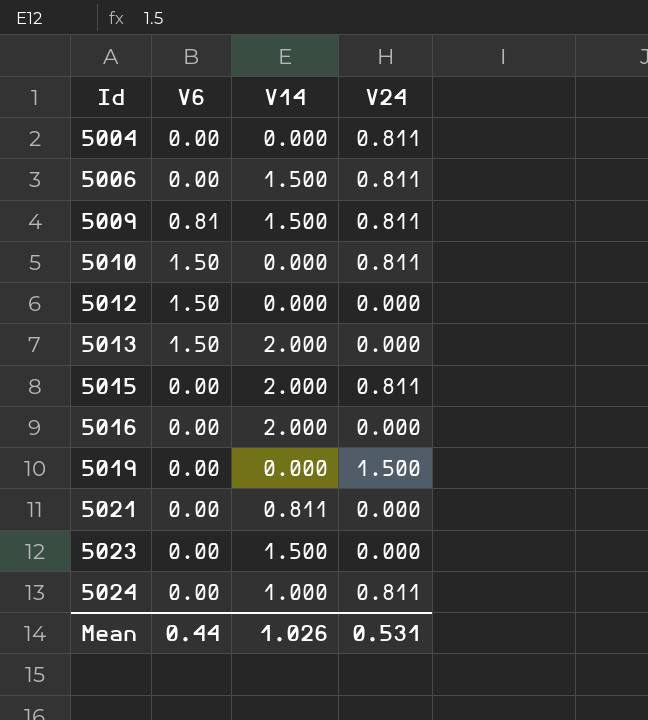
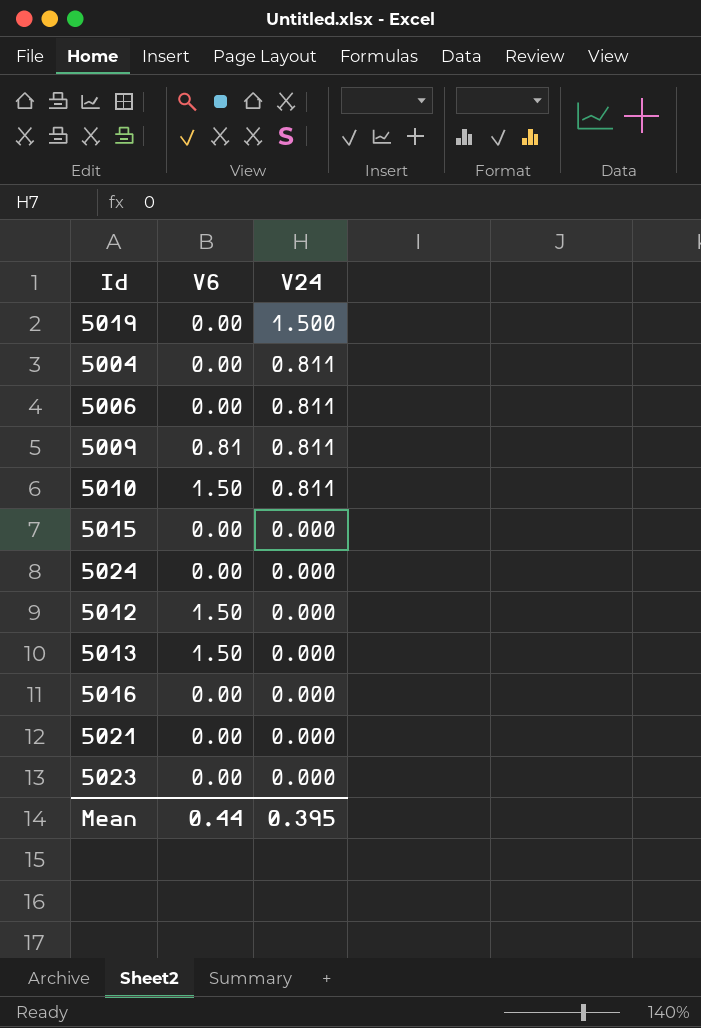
row order: Id ascending -> V24 descending
column V14 | position: 3 -> none
5015 | V24: 0.811 -> 0.000
5024 | V24: 0.811 -> 0.000
Mean | V24: 0.531 -> 0.395

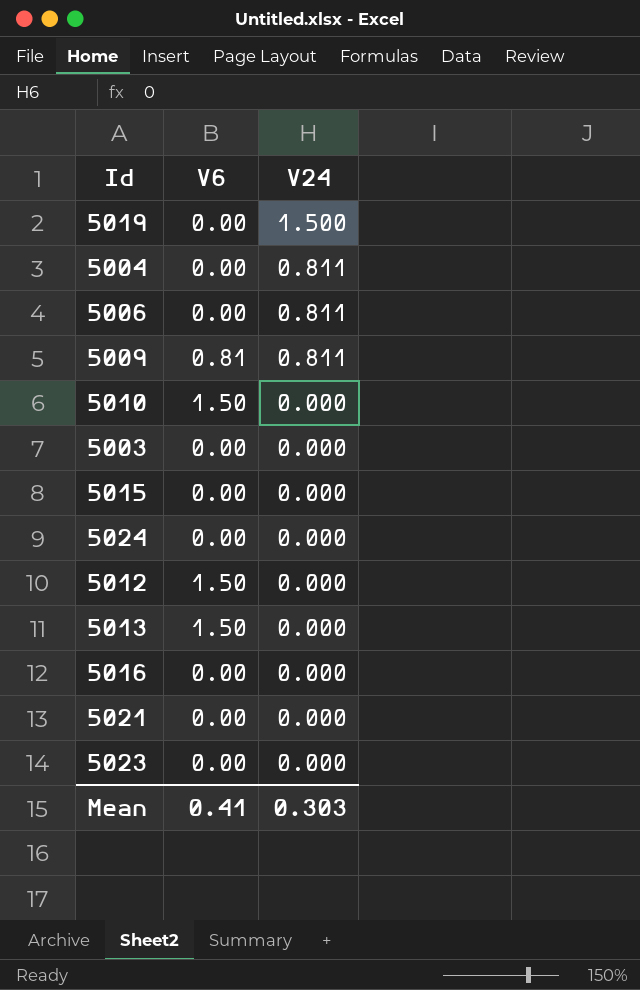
5010 | V24: 0.811 -> 0.000
row 5003: none -> 0.00 | 0.000
Mean | V6: 0.44 -> 0.41
Mean | V24: 0.395 -> 0.303

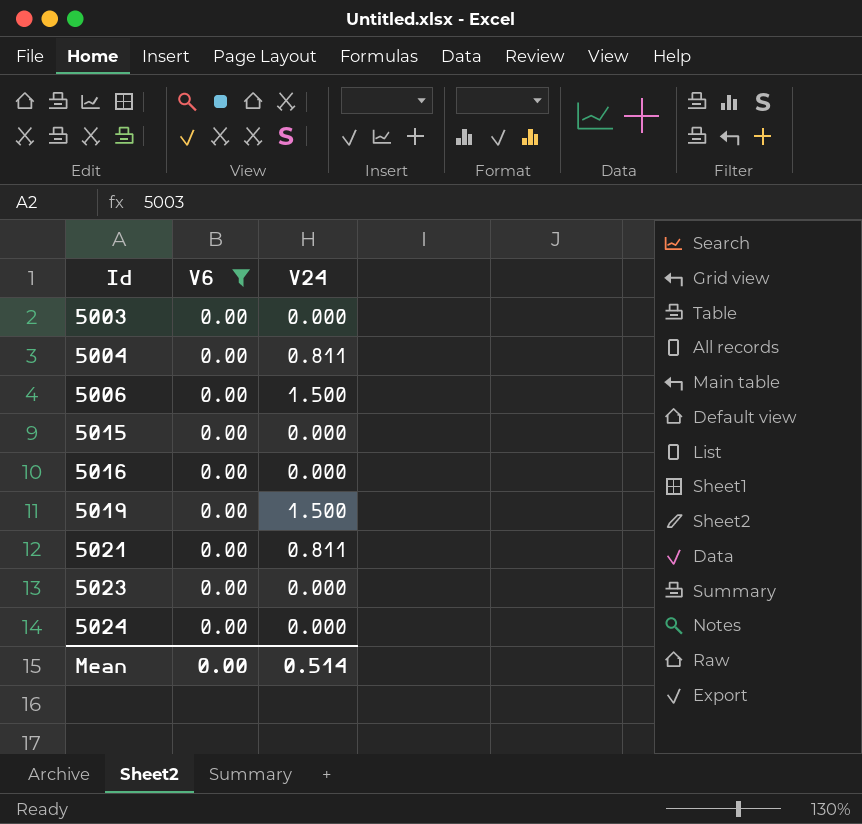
filter: none -> V6 = 0.00
row order: V24 descending -> Id ascending
5006 | V24: 0.811 -> 1.500
5021 | V24: 0.000 -> 0.811
Mean | V6: 0.41 -> 0.00
Mean | V24: 0.303 -> 0.514

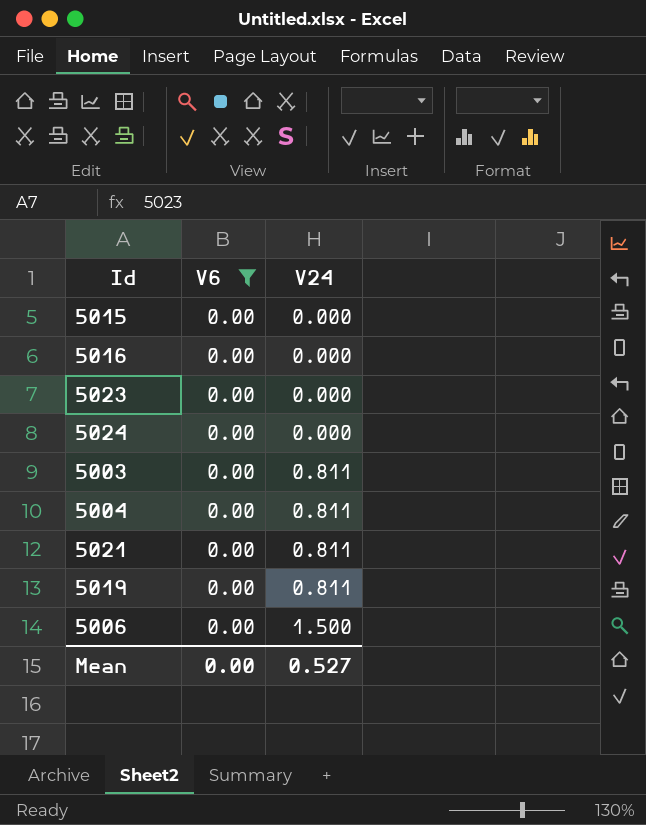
row order: Id ascending -> V24 ascending
5003 | V24: 0.000 -> 0.811
5019 | V24: 1.500 -> 0.811
Mean | V24: 0.514 -> 0.527

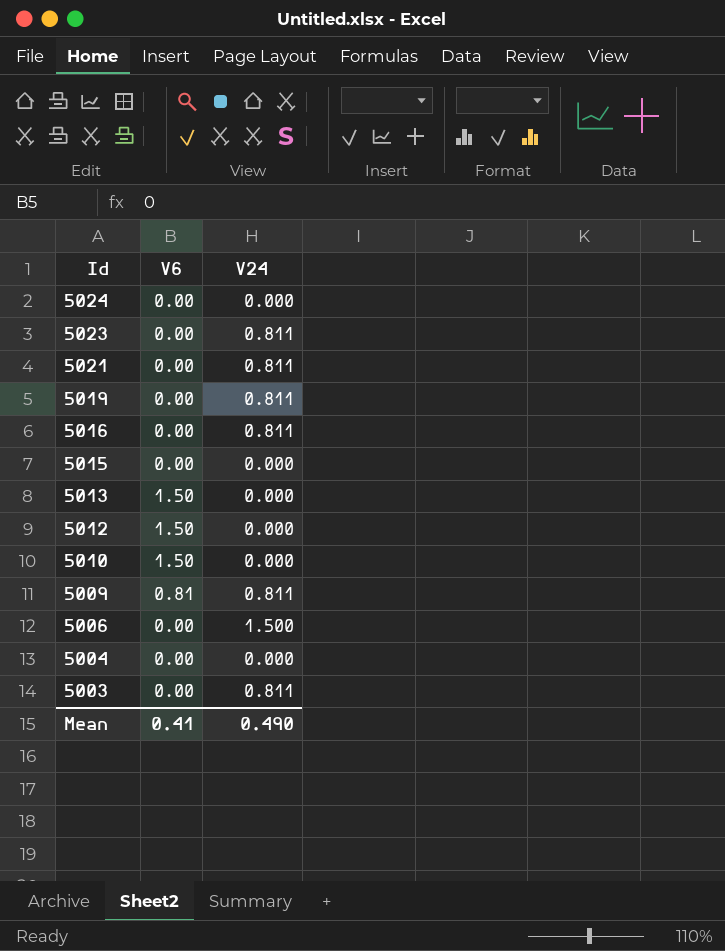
filter: V6 = 0.00 -> none
row order: V24 ascending -> Id descending
5023 | V24: 0.000 -> 0.811
5016 | V24: 0.000 -> 0.811
5004 | V24: 0.811 -> 0.000
Mean | V6: 0.00 -> 0.41
Mean | V24: 0.527 -> 0.490

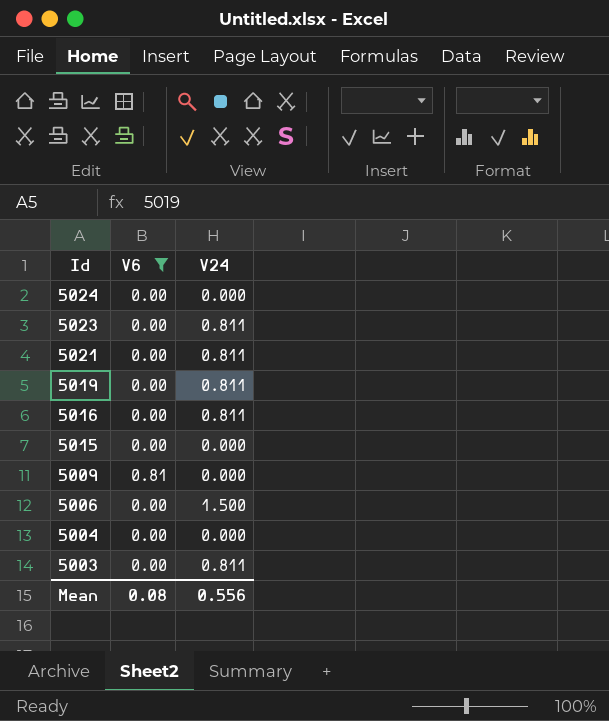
filter: none -> V6 != 1.50
5009 | V24: 0.811 -> 0.000
Mean | V6: 0.41 -> 0.08
Mean | V24: 0.490 -> 0.556

